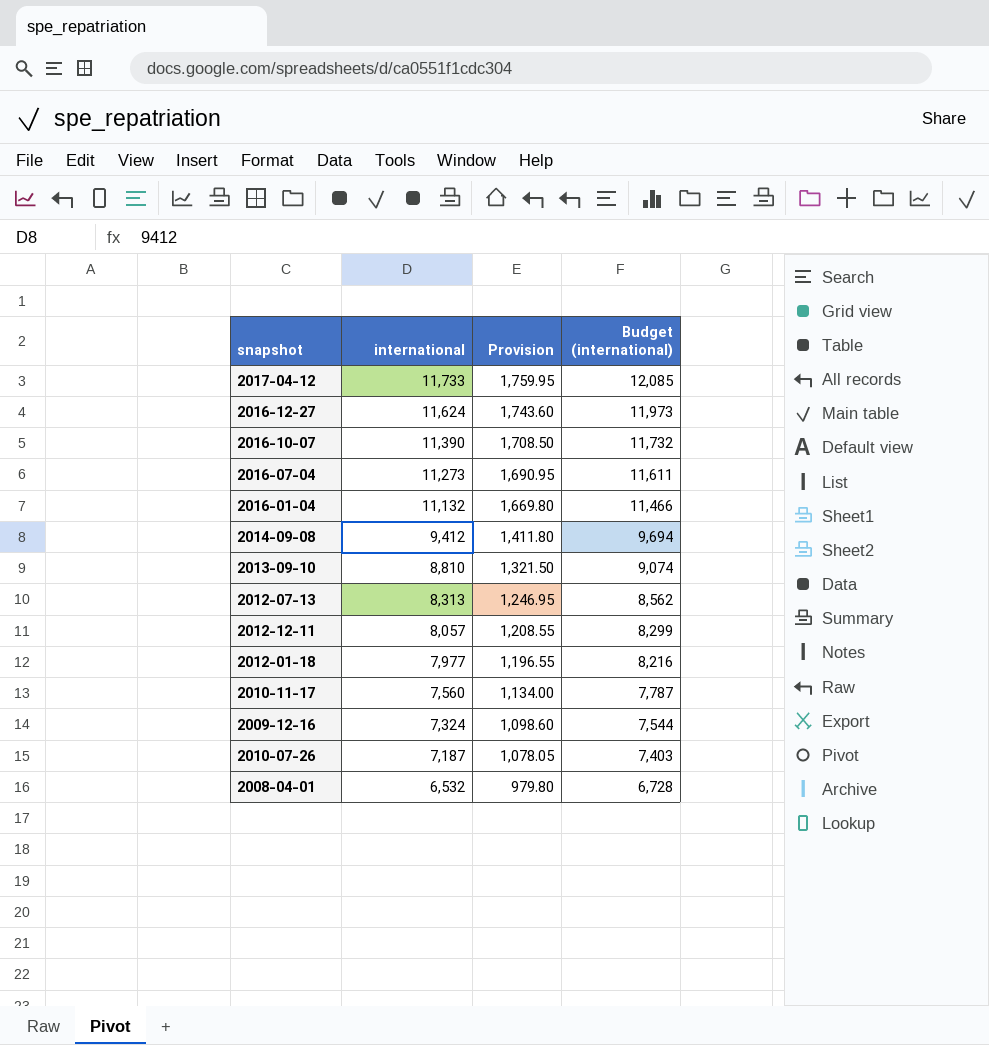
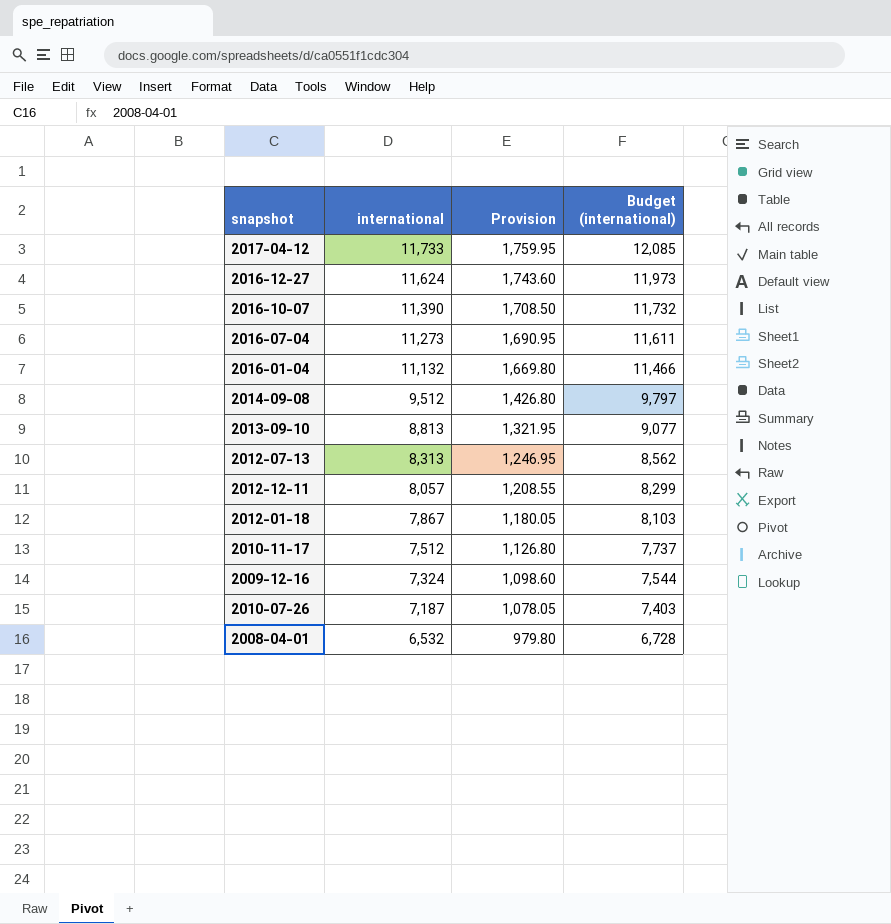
2014-09-08 | international: 9,412 -> 9,512
2014-09-08 | Provision: 1,411.80 -> 1,426.80
2014-09-08 | Budget (international): 9,694 -> 9,797
2013-09-10 | international: 8,810 -> 8,813
2013-09-10 | Provision: 1,321.50 -> 1,321.95
2013-09-10 | Budget (international): 9,074 -> 9,077
2012-01-18 | international: 7,977 -> 7,867
2012-01-18 | Provision: 1,196.55 -> 1,180.05
2012-01-18 | Budget (international): 8,216 -> 8,103
2010-11-17 | international: 7,560 -> 7,512
2010-11-17 | Provision: 1,134.00 -> 1,126.80
2010-11-17 | Budget (international): 7,787 -> 7,737

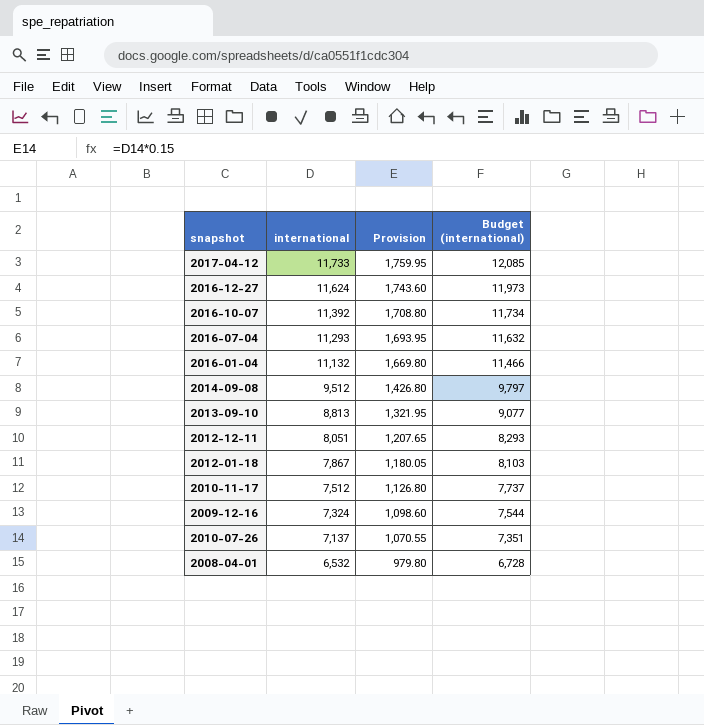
row 2012-07-13: 8,313 | 1,246.95 | 8,562 -> none
2016-10-07 | international: 11,390 -> 11,392
2016-10-07 | Provision: 1,708.50 -> 1,708.80
2016-10-07 | Budget (international): 11,732 -> 11,734
2016-07-04 | international: 11,273 -> 11,293
2016-07-04 | Provision: 1,690.95 -> 1,693.95
2016-07-04 | Budget (international): 11,611 -> 11,632
2012-12-11 | international: 8,057 -> 8,051
2012-12-11 | Provision: 1,208.55 -> 1,207.65
2012-12-11 | Budget (international): 8,299 -> 8,293
2010-07-26 | international: 7,187 -> 7,137
2010-07-26 | Provision: 1,078.05 -> 1,070.55
2010-07-26 | Budget (international): 7,403 -> 7,351

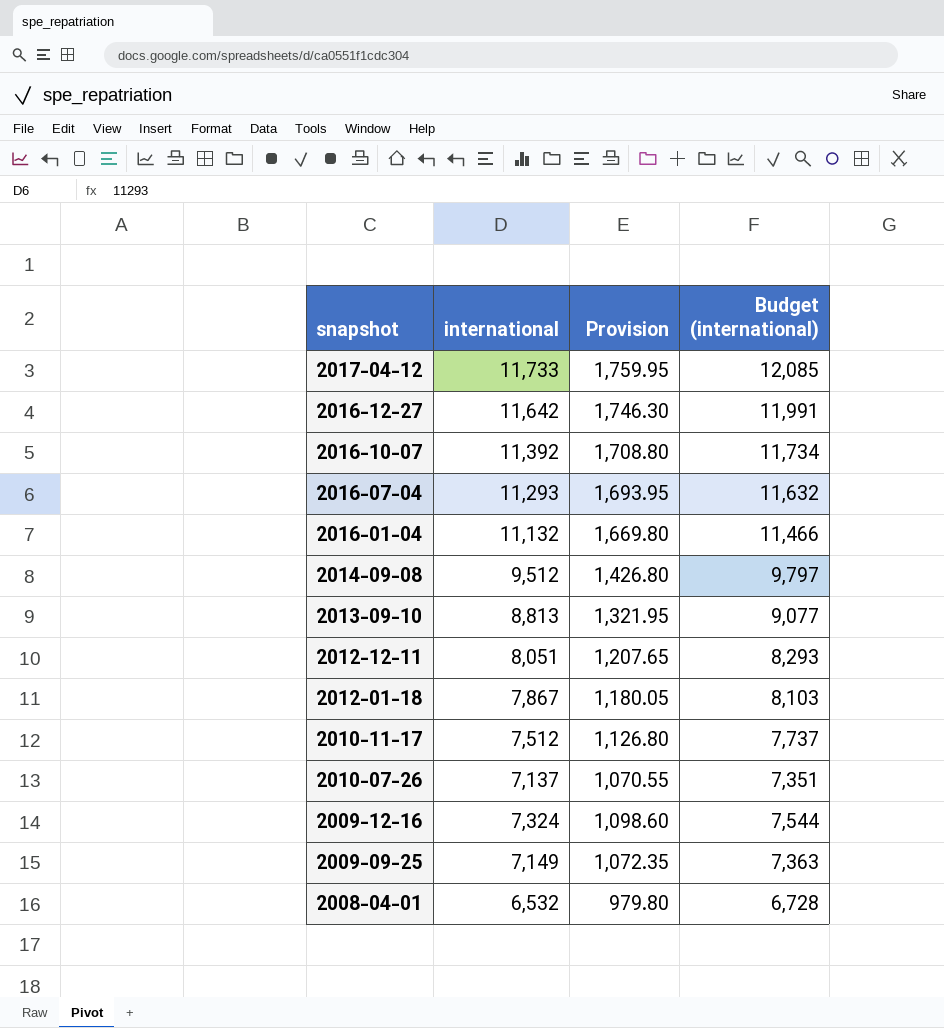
row order: international descending -> snapshot descending
2016-12-27 | international: 11,624 -> 11,642
2016-12-27 | Provision: 1,743.60 -> 1,746.30
2016-12-27 | Budget (international): 11,973 -> 11,991
row 2009-09-25: none -> 7,149 | 1,072.35 | 7,363

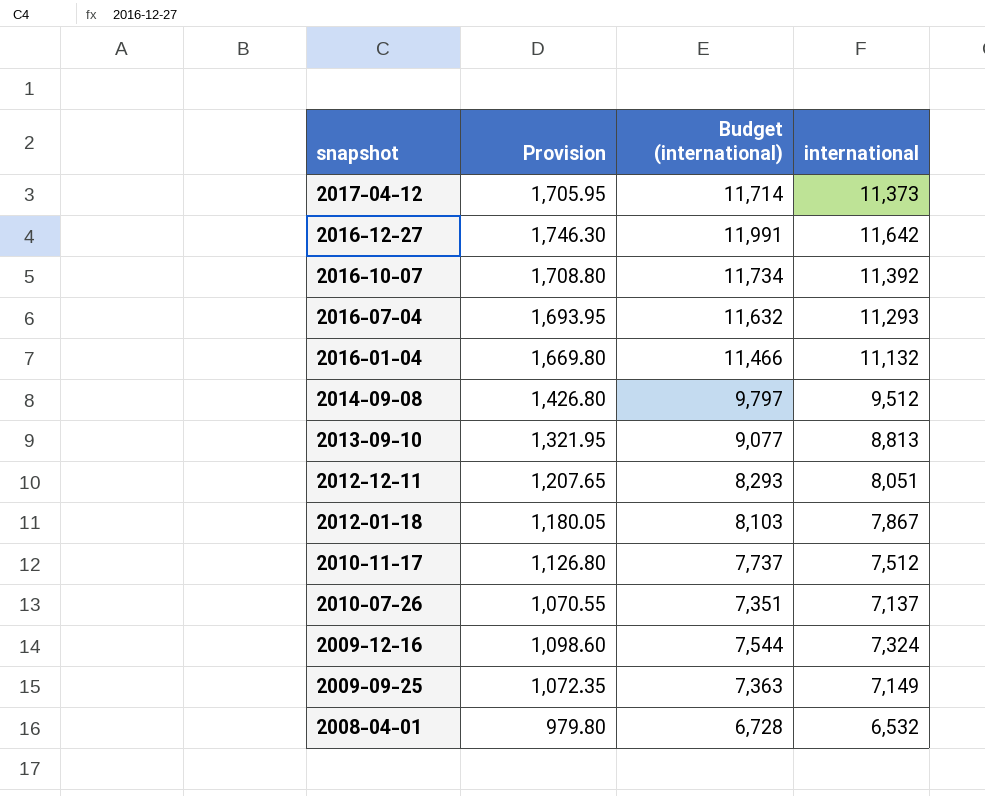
column international | position: 2 -> 4
2017-04-12 | Provision: 1,759.95 -> 1,705.95
2017-04-12 | Budget (international): 12,085 -> 11,714
2017-04-12 | international: 11,733 -> 11,373

